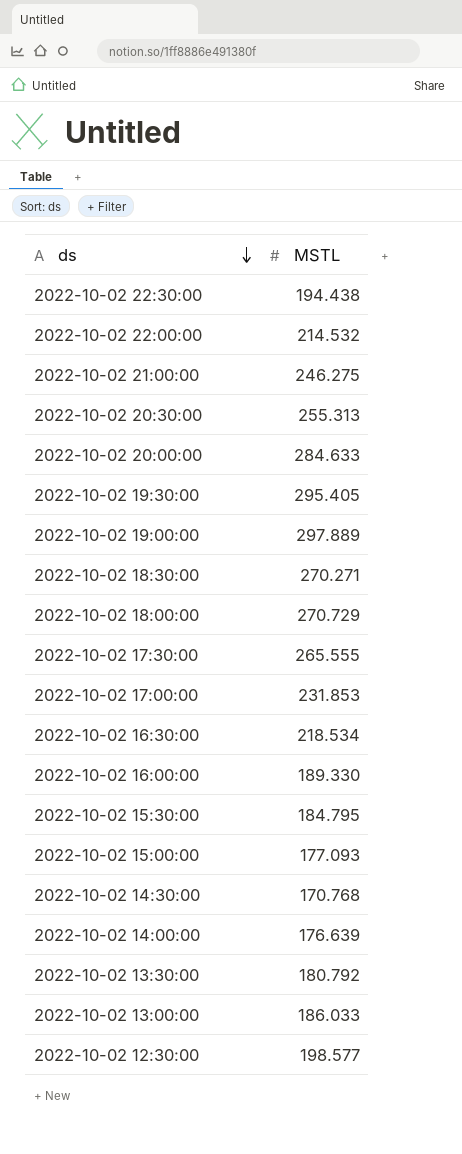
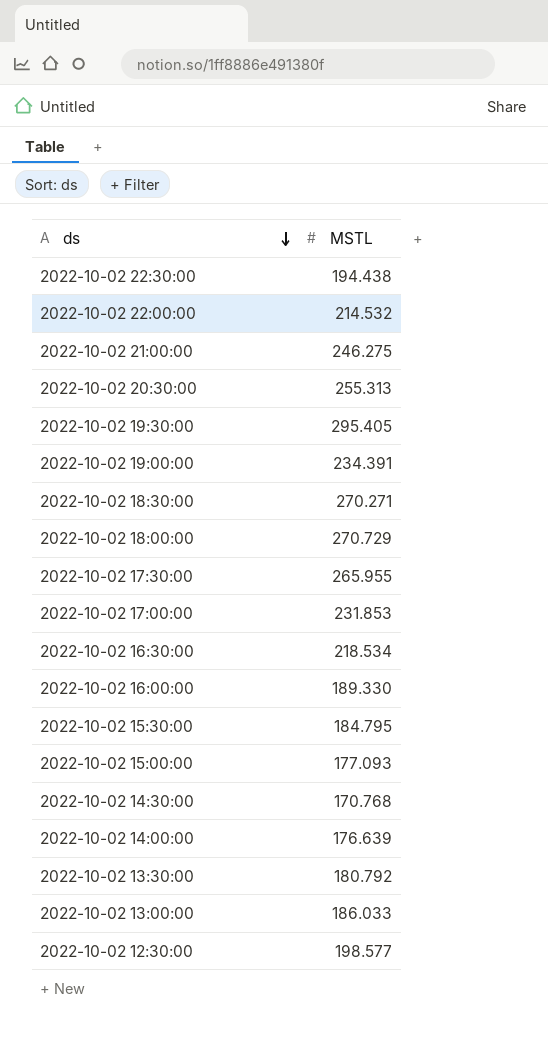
row 2022-10-02 20:00:00: 284.633 -> none
2022-10-02 19:00:00 | MSTL: 297.889 -> 234.391
2022-10-02 17:30:00 | MSTL: 265.555 -> 265.955

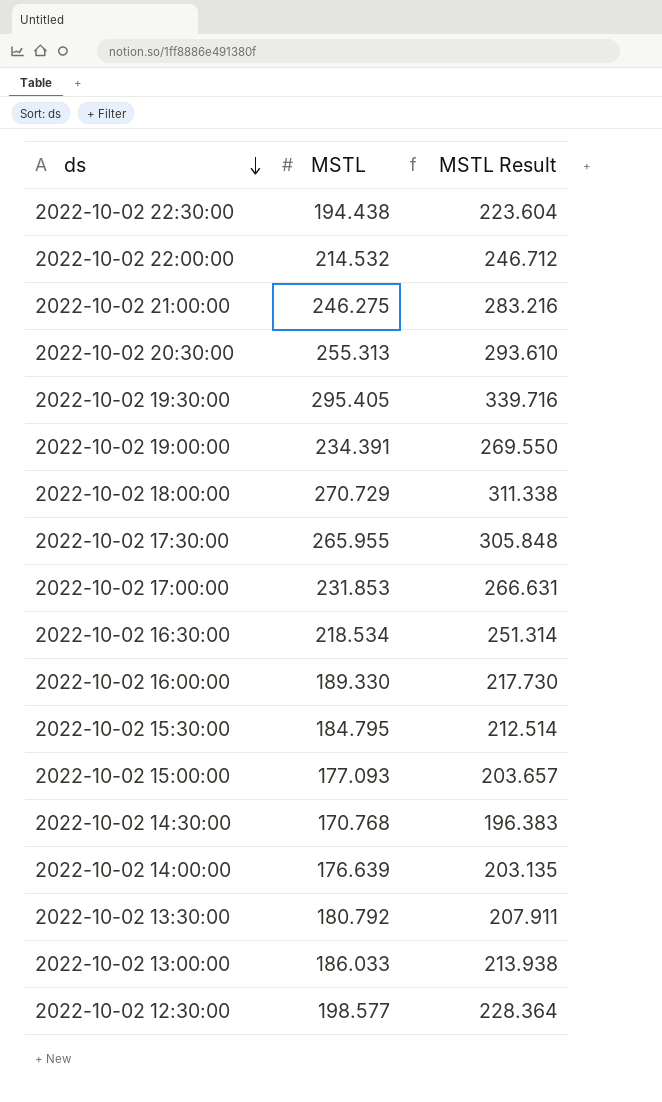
column MSTL Result | formula: none -> [MSTL] * 1.15
row 2022-10-02 18:30:00: 270.271 -> none

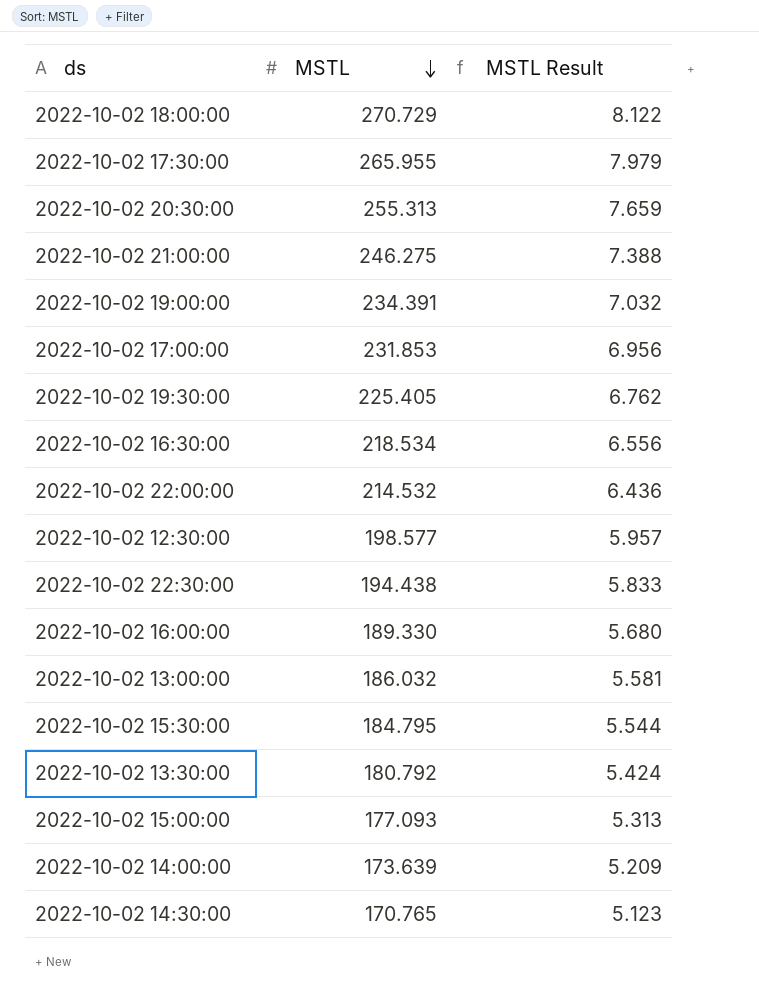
row order: ds descending -> MSTL descending
column MSTL Result | formula: [MSTL] * 1.15 -> [MSTL] * 0.03
2022-10-02 19:30:00 | MSTL: 295.405 -> 225.405
2022-10-02 13:00:00 | MSTL: 186.033 -> 186.032
2022-10-02 14:00:00 | MSTL: 176.639 -> 173.639
2022-10-02 14:30:00 | MSTL: 170.768 -> 170.765

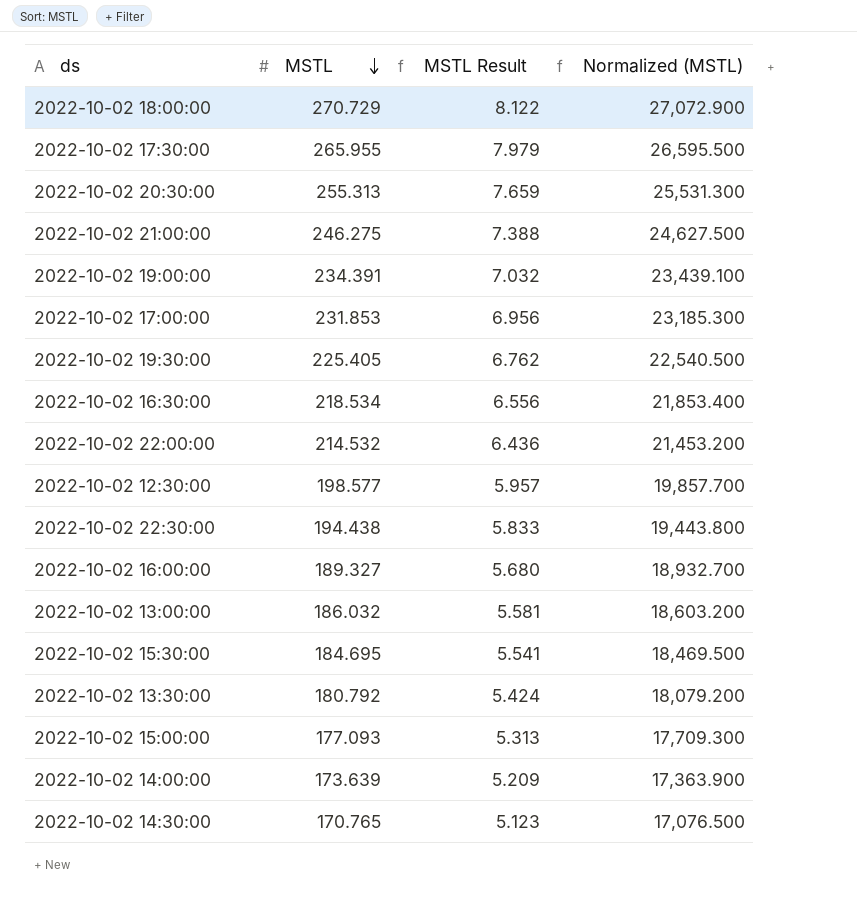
column Normalized (MSTL) | formula: none -> [MSTL] * 100
2022-10-02 16:00:00 | MSTL: 189.330 -> 189.327
2022-10-02 15:30:00 | MSTL: 184.795 -> 184.695
2022-10-02 15:30:00 | MSTL Result: 5.544 -> 5.541

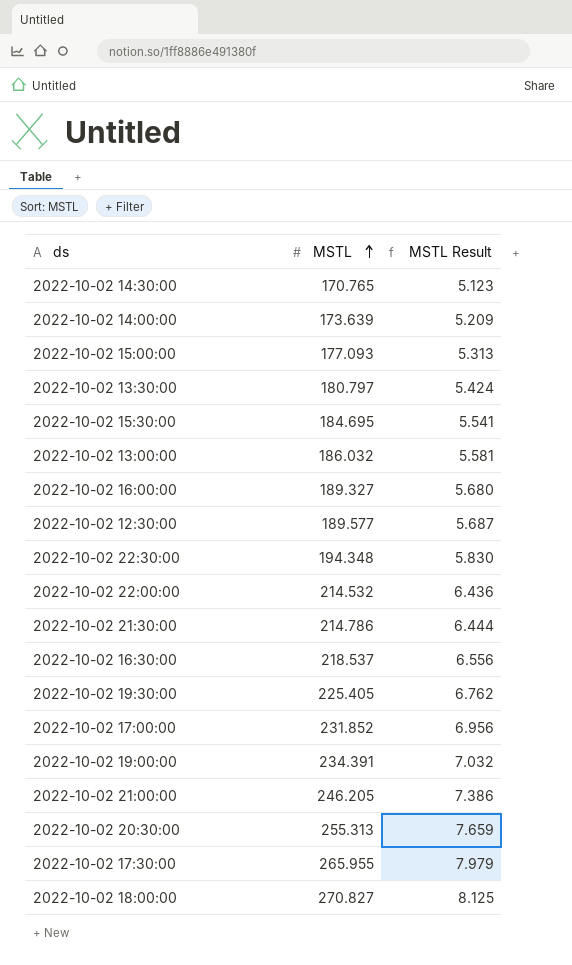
row order: MSTL descending -> MSTL ascending
column Normalized (MSTL) | formula: [MSTL] * 100 -> none
2022-10-02 13:30:00 | MSTL: 180.792 -> 180.797
2022-10-02 12:30:00 | MSTL: 198.577 -> 189.577
2022-10-02 12:30:00 | MSTL Result: 5.957 -> 5.687
2022-10-02 22:30:00 | MSTL: 194.438 -> 194.348
2022-10-02 22:30:00 | MSTL Result: 5.833 -> 5.830
row 2022-10-02 21:30:00: none -> 214.786 | 6.444
2022-10-02 16:30:00 | MSTL: 218.534 -> 218.537
2022-10-02 17:00:00 | MSTL: 231.853 -> 231.852
2022-10-02 21:00:00 | MSTL: 246.275 -> 246.205
2022-10-02 21:00:00 | MSTL Result: 7.388 -> 7.386
2022-10-02 18:00:00 | MSTL: 270.729 -> 270.827
2022-10-02 18:00:00 | MSTL Result: 8.122 -> 8.125

